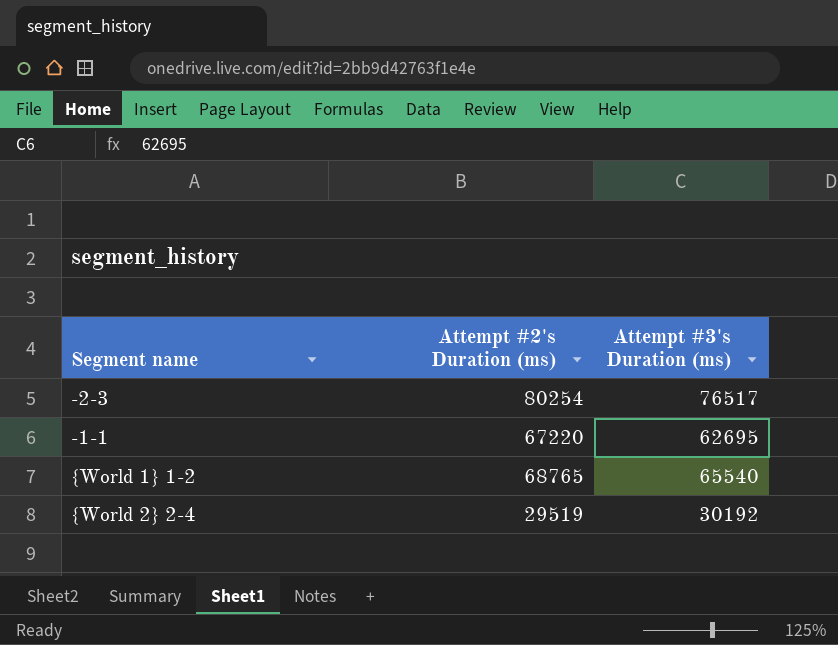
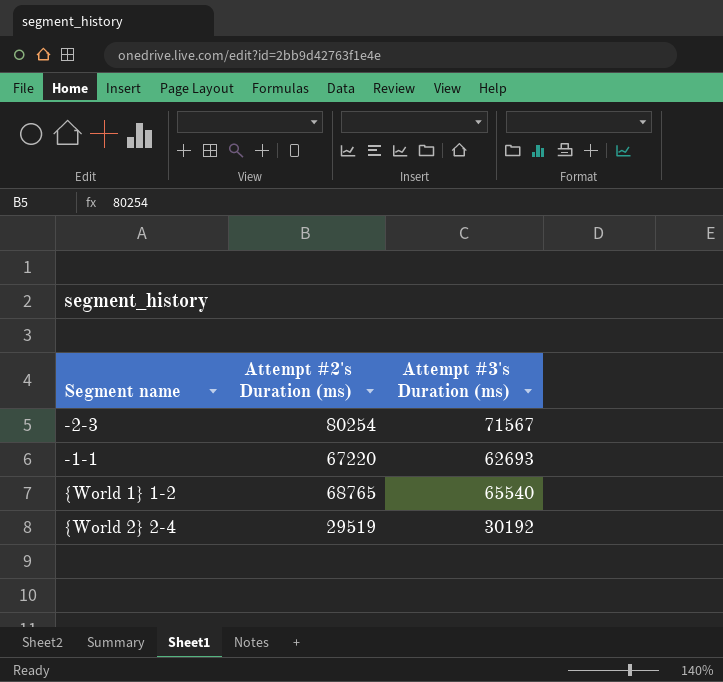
-2-3 | Attempt #3's Duration (ms): 76517 -> 71567
-1-1 | Attempt #3's Duration (ms): 62695 -> 62693

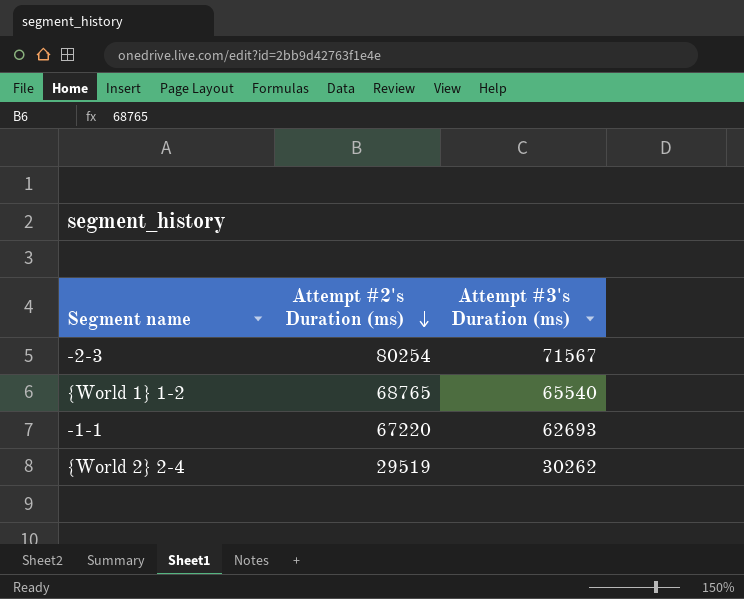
row order: none -> Attempt #2's Duration (ms) descending
{World 2} 2-4 | Attempt #3's Duration (ms): 30192 -> 30262

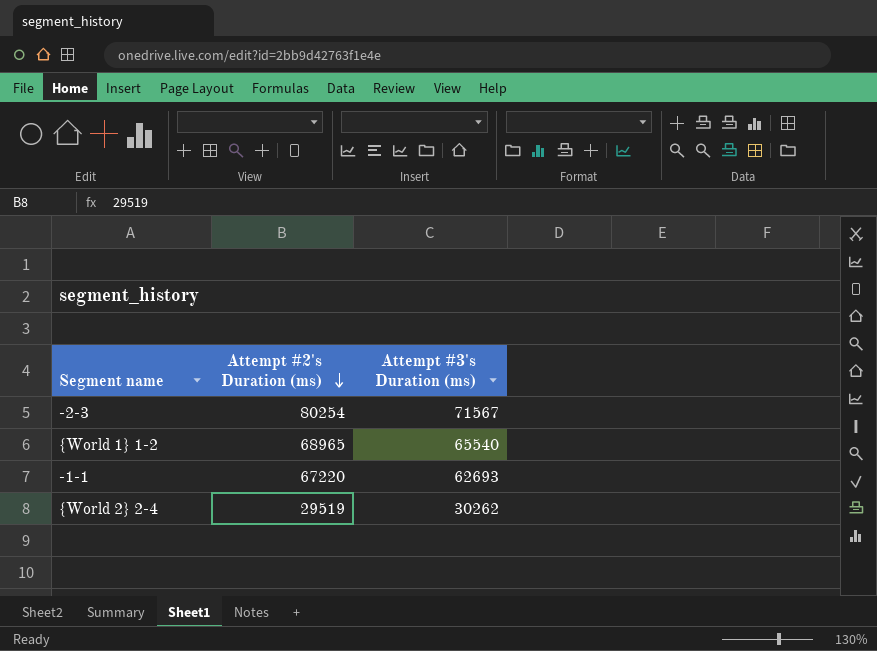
{World 1} 1-2 | Attempt #2's Duration (ms): 68765 -> 68965

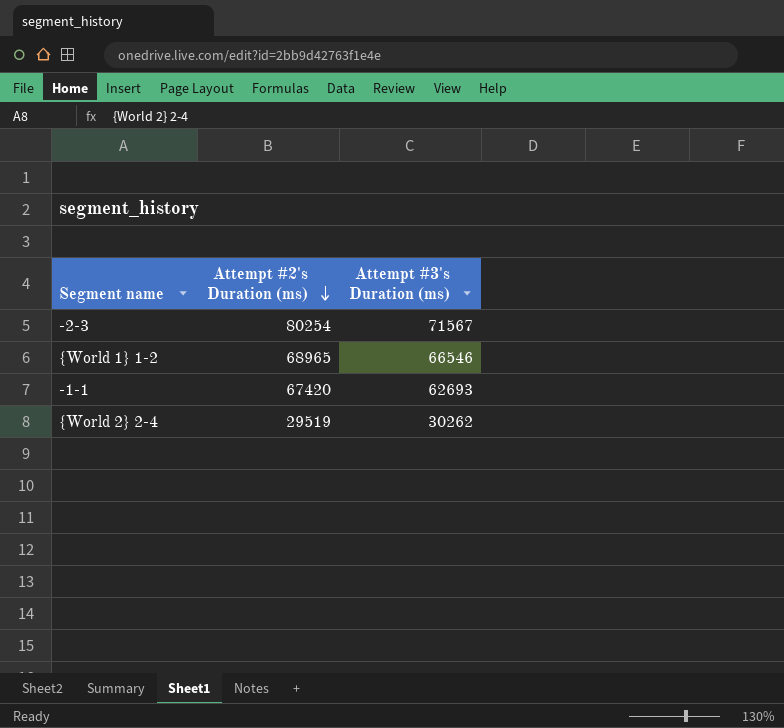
{World 1} 1-2 | Attempt #3's Duration (ms): 65540 -> 66546
-1-1 | Attempt #2's Duration (ms): 67220 -> 67420

